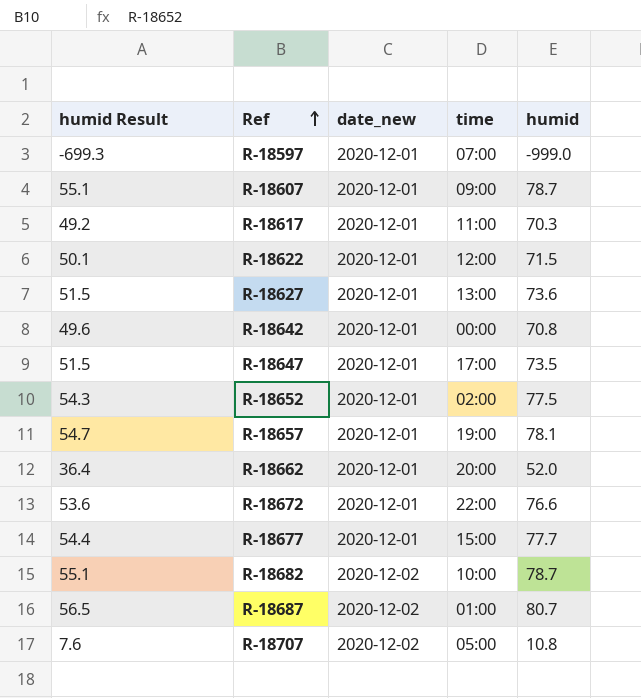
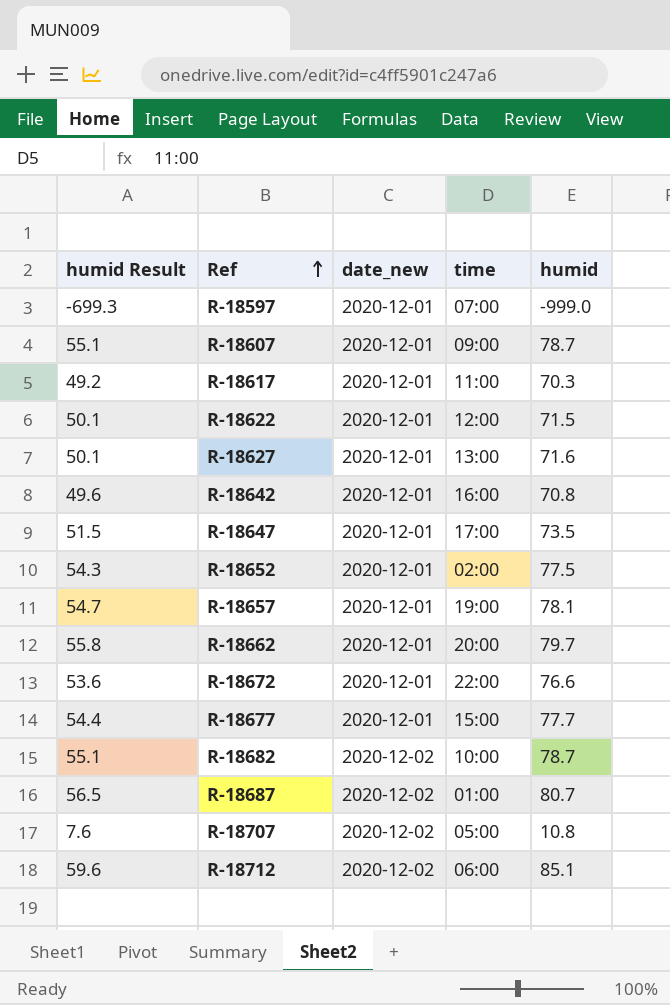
R-18627 | humid Result: 51.5 -> 50.1
R-18627 | humid: 73.6 -> 71.6
R-18642 | time: 00:00 -> 16:00
R-18662 | humid Result: 36.4 -> 55.8
R-18662 | humid: 52.0 -> 79.7
row R-18712: none -> 59.6 | 2020-12-02 | 06:00 | 85.1

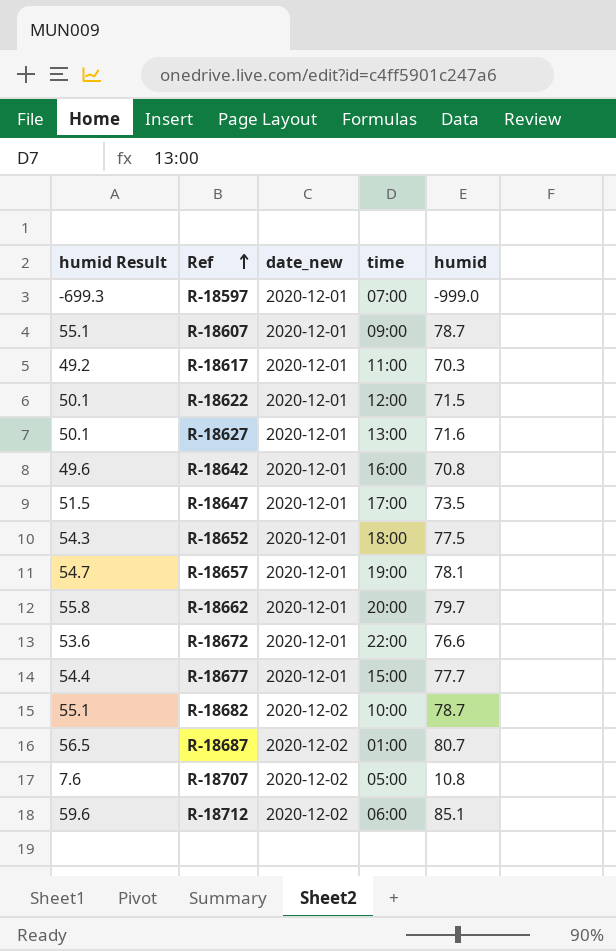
R-18652 | time: 02:00 -> 18:00

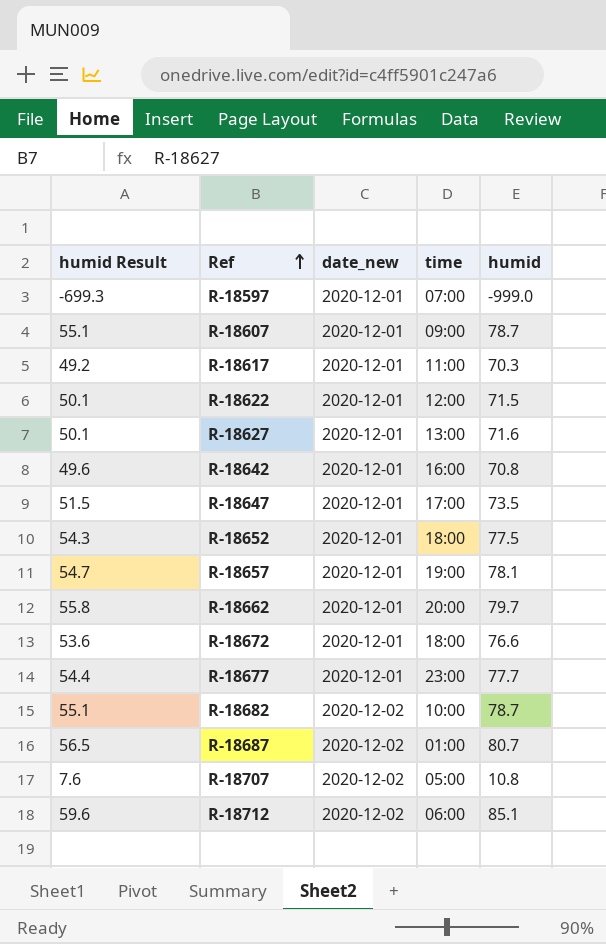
R-18672 | time: 22:00 -> 18:00
R-18677 | time: 15:00 -> 23:00

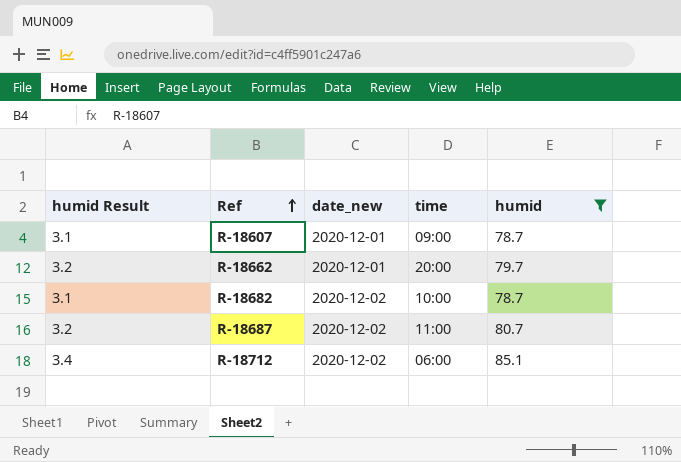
filter: none -> humid >= 78.7
column humid Result | formula: [humid] * 0.7 -> [humid] * 0.04
R-18687 | time: 01:00 -> 11:00

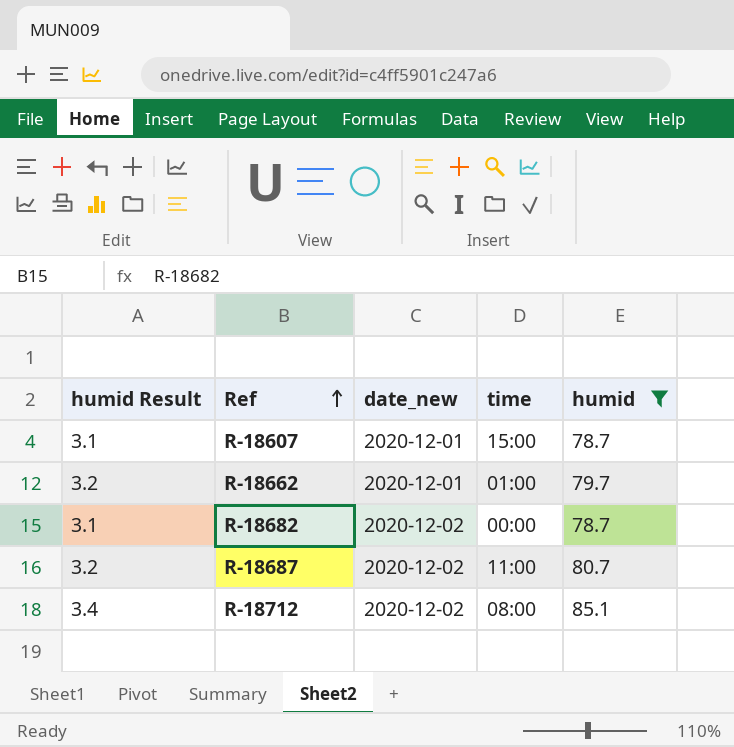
R-18607 | time: 09:00 -> 15:00
R-18662 | time: 20:00 -> 01:00
R-18682 | time: 10:00 -> 00:00
R-18712 | time: 06:00 -> 08:00

